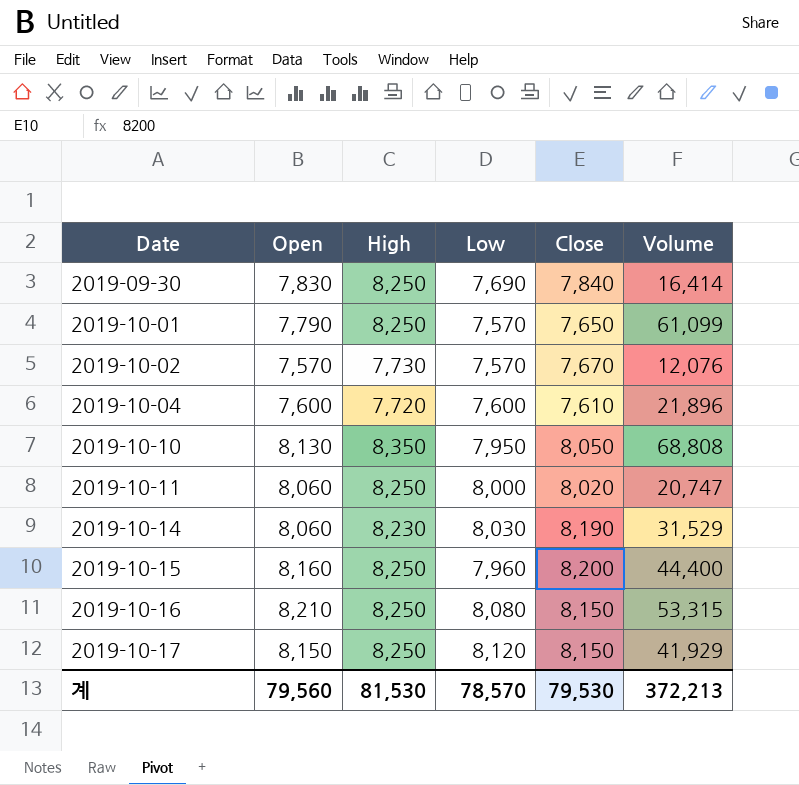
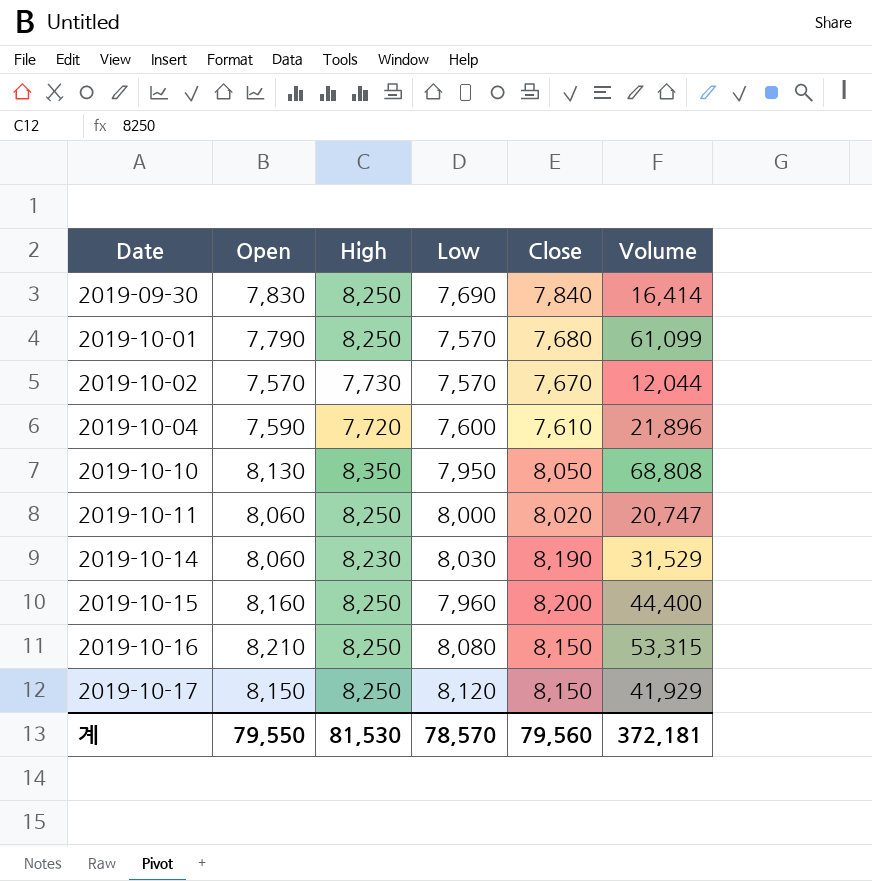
2019-10-01 | Close: 7,650 -> 7,680
2019-10-02 | Volume: 12,076 -> 12,044
2019-10-04 | Open: 7,600 -> 7,590
계 | Open: 79,560 -> 79,550
계 | Close: 79,530 -> 79,560
계 | Volume: 372,213 -> 372,181

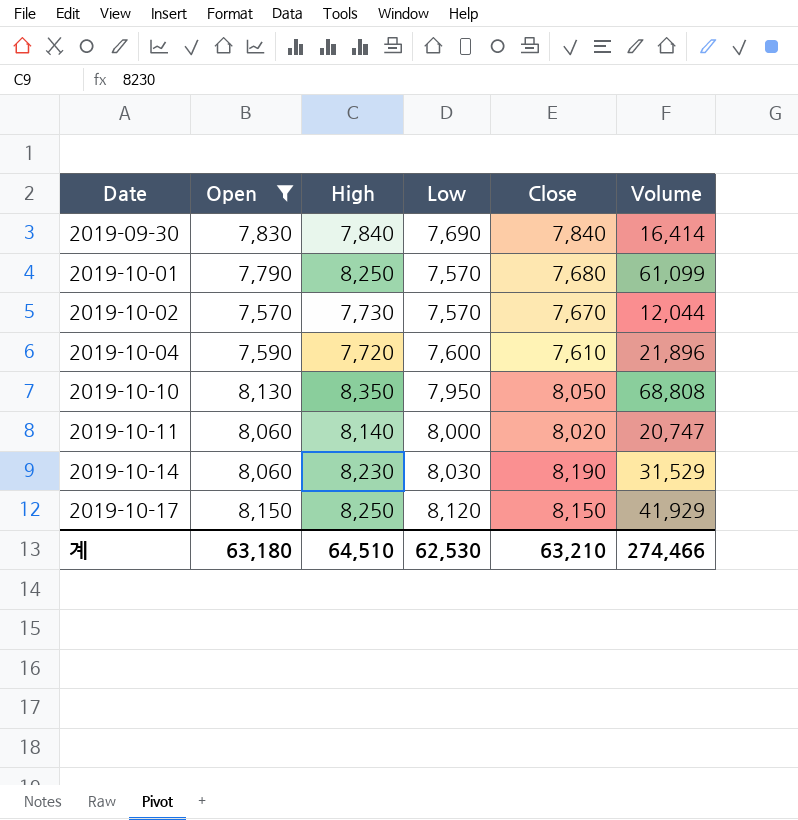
filter: none -> Open <= 8,150
2019-09-30 | High: 8,250 -> 7,840
2019-10-11 | High: 8,250 -> 8,140
계 | Open: 79,550 -> 63,180
계 | High: 81,530 -> 64,510
계 | Low: 78,570 -> 62,530
계 | Close: 79,560 -> 63,210
계 | Volume: 372,181 -> 274,466

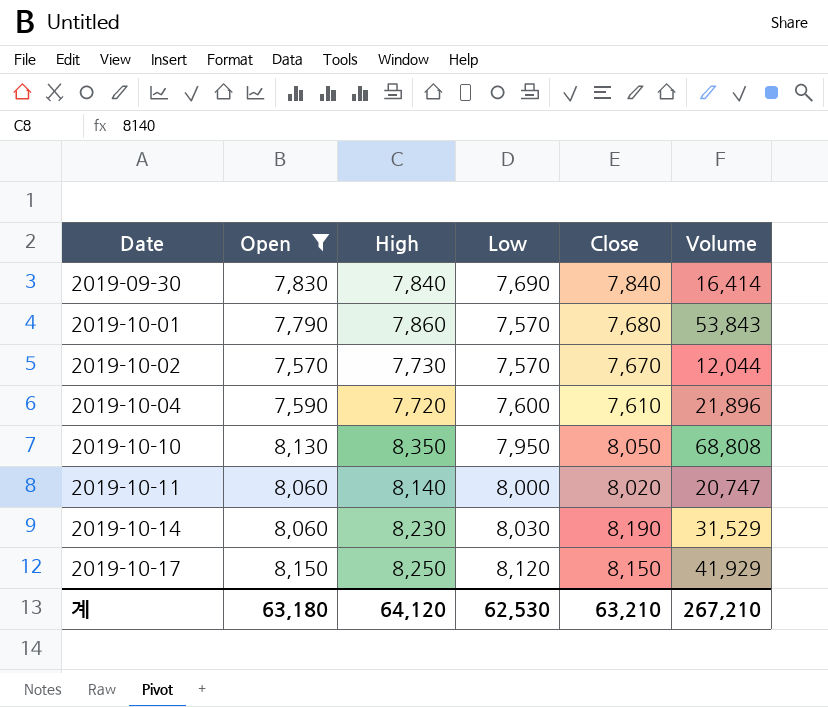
2019-10-01 | High: 8,250 -> 7,860
2019-10-01 | Volume: 61,099 -> 53,843
계 | High: 64,510 -> 64,120
계 | Volume: 274,466 -> 267,210

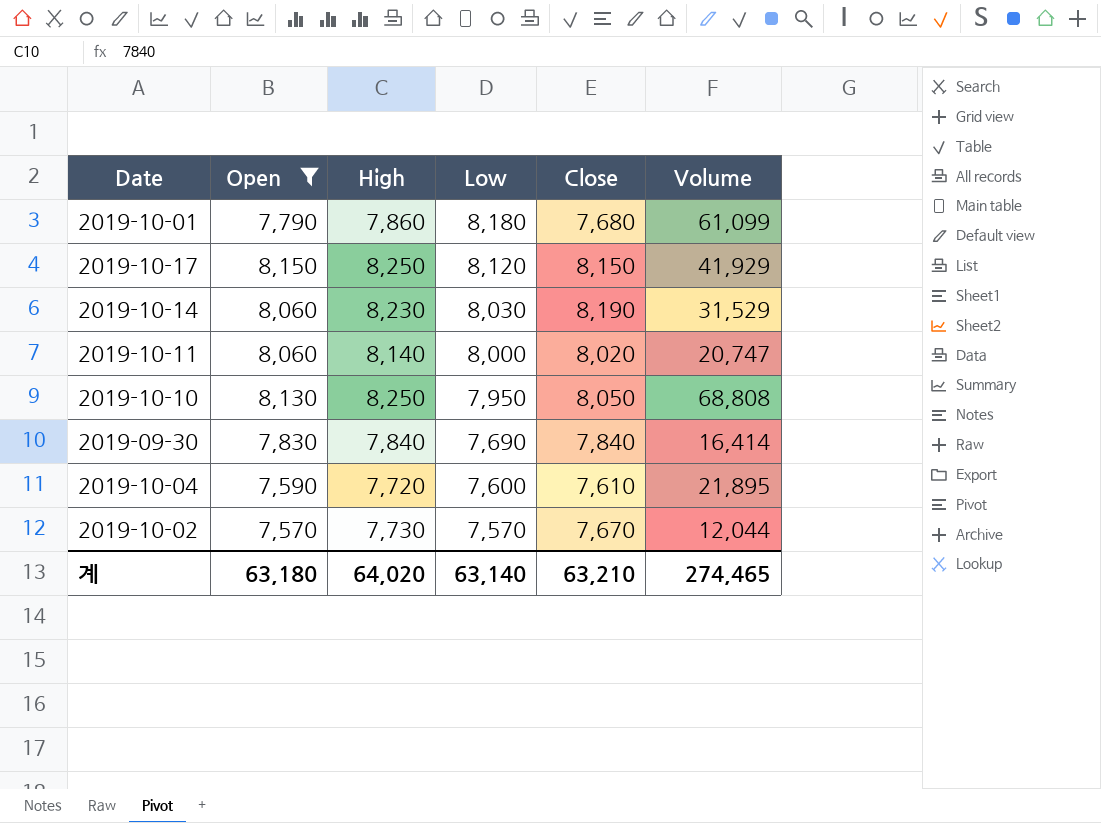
row order: Date ascending -> Low descending
2019-10-01 | Low: 7,570 -> 8,180
2019-10-01 | Volume: 53,843 -> 61,099
2019-10-10 | High: 8,350 -> 8,250
2019-10-04 | Volume: 21,896 -> 21,895
계 | High: 64,120 -> 64,020
계 | Low: 62,530 -> 63,140
계 | Volume: 267,210 -> 274,465

